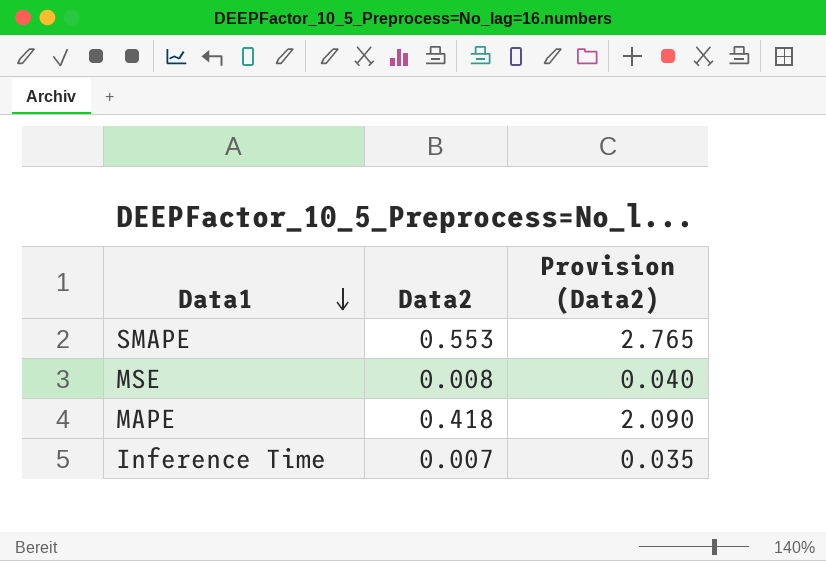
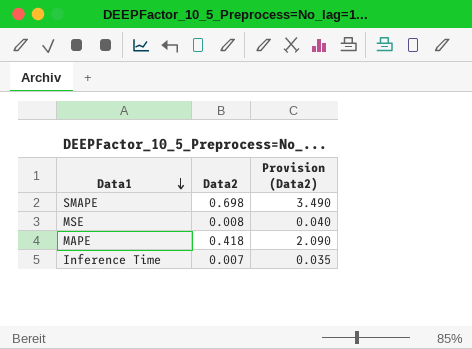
SMAPE | Data2: 0.553 -> 0.698
SMAPE | Provision (Data2): 2.765 -> 3.490

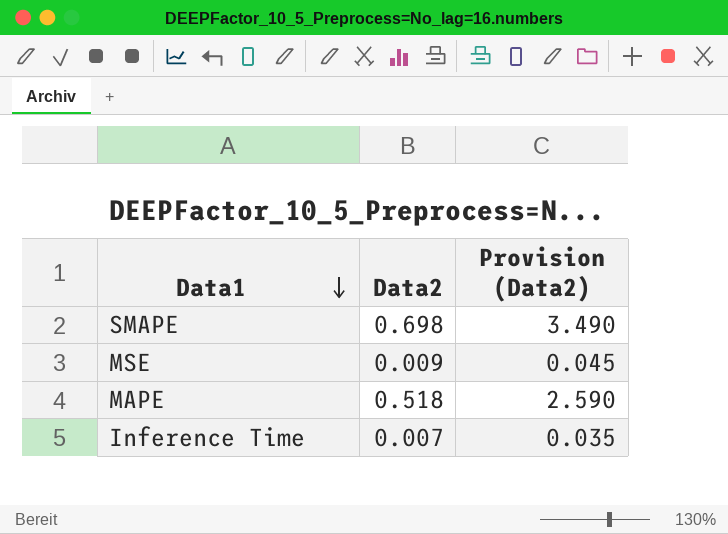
MSE | Data2: 0.008 -> 0.009
MSE | Provision (Data2): 0.040 -> 0.045
MAPE | Data2: 0.418 -> 0.518
MAPE | Provision (Data2): 2.090 -> 2.590

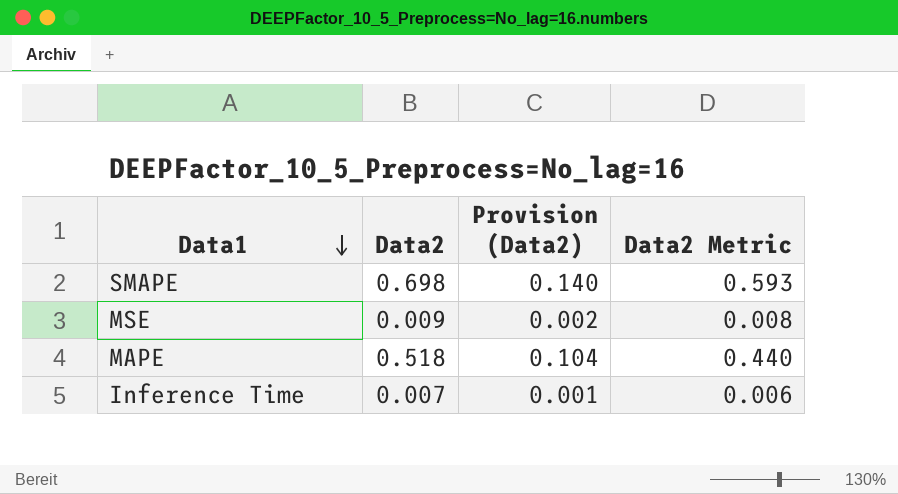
column Provision (Data2) | formula: [Data2] * 5 -> [Data2] * 0.2
column Data2 Metric | formula: none -> [Data2] * 0.85

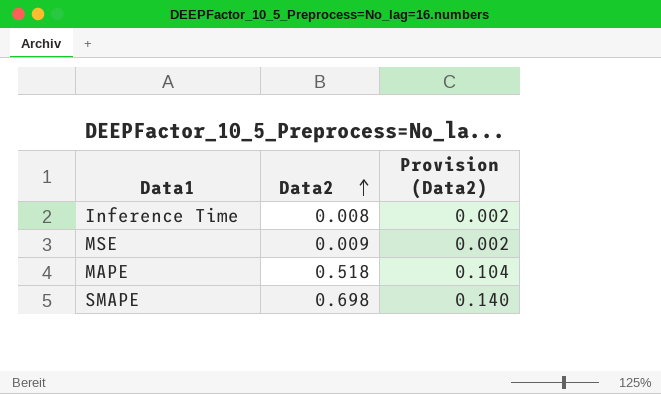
row order: Data1 descending -> Data2 ascending
column Data2 Metric | formula: [Data2] * 0.85 -> none
Inference Time | Data2: 0.007 -> 0.008
Inference Time | Provision (Data2): 0.001 -> 0.002

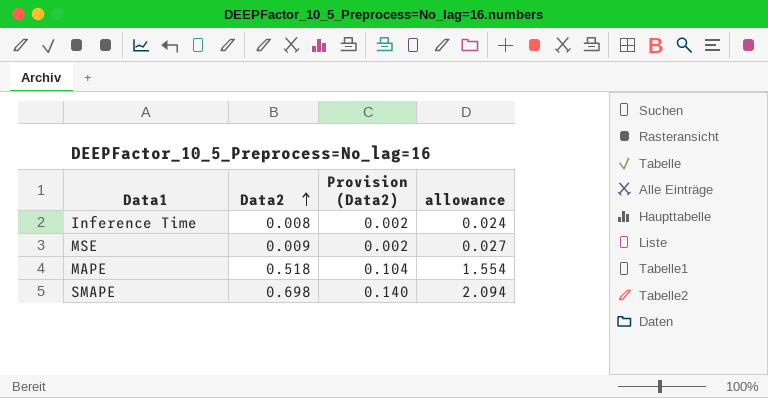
column allowance | formula: none -> [Data2] * 3

